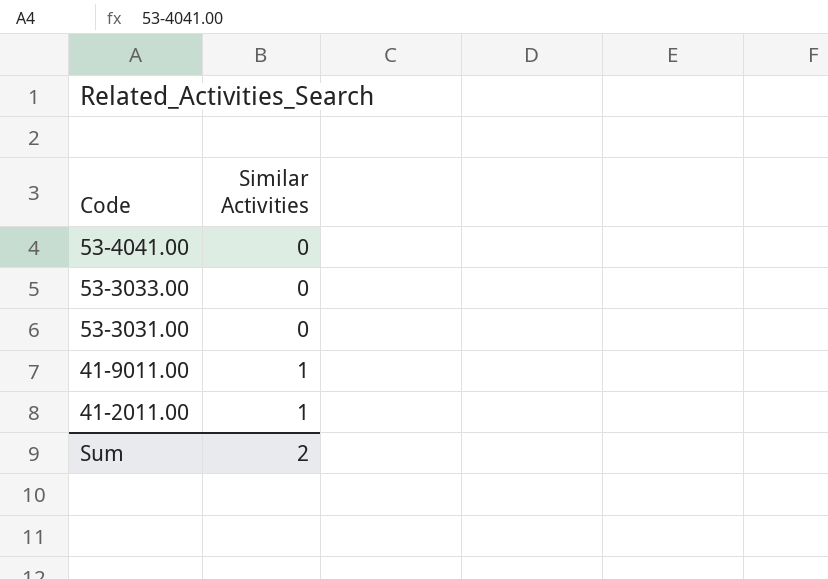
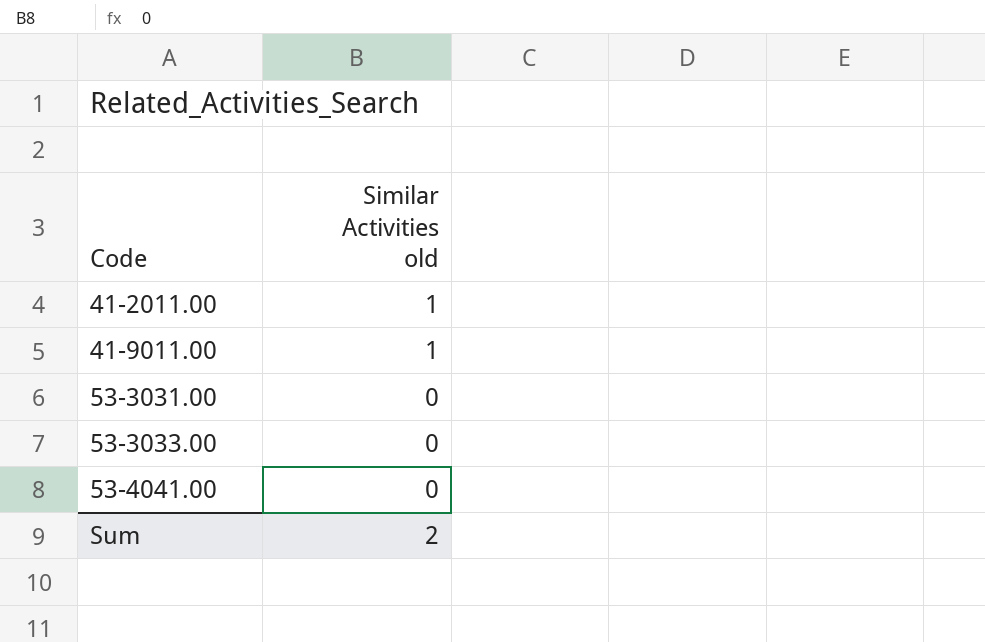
row order: Code descending -> Code ascending
column name: Similar Activities -> Similar Activities old

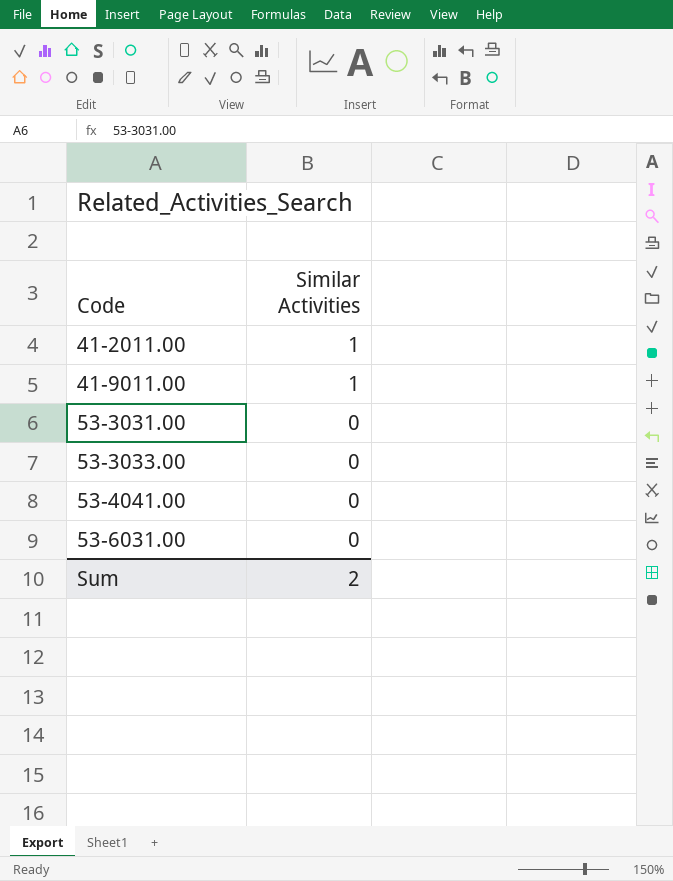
column name: Similar Activities old -> Similar Activities
row 53-6031.00: none -> 0

